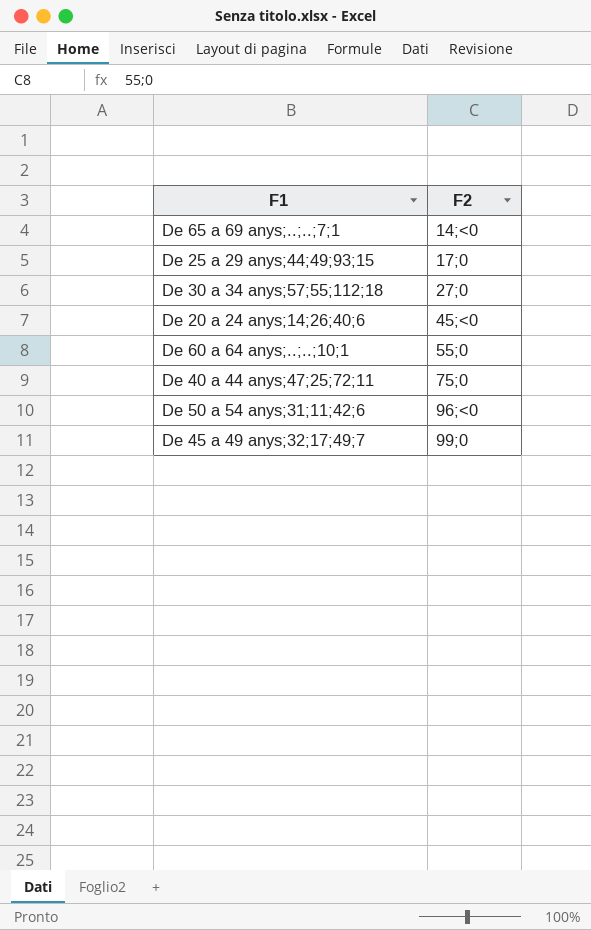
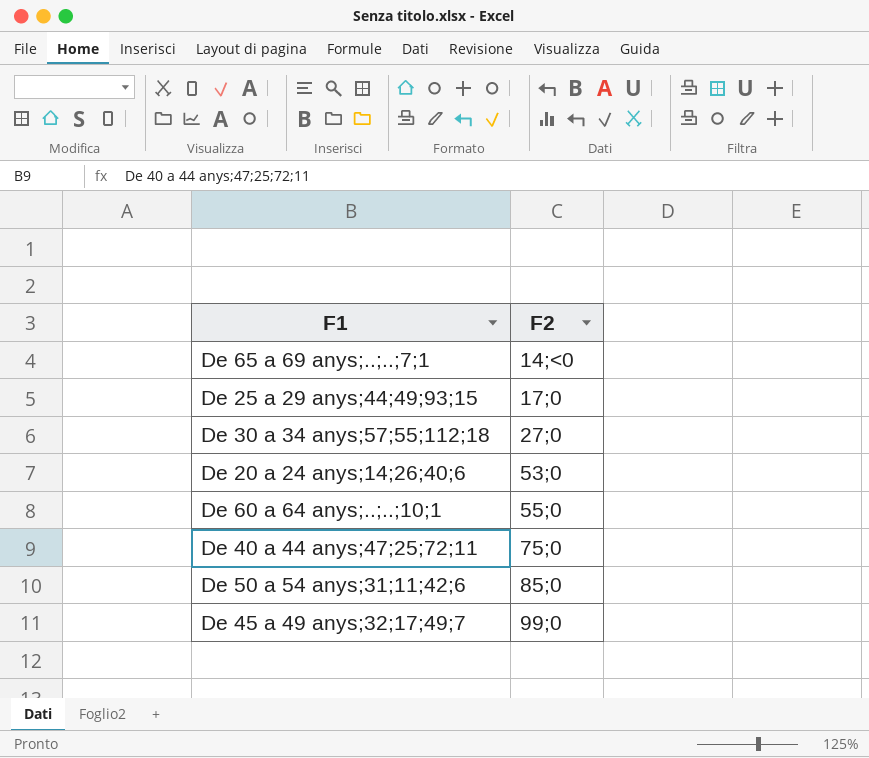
De 20 a 24 anys;14;26;40;6 | F2: 45;<0 -> 53;0
De 50 a 54 anys;31;11;42;6 | F2: 96;<0 -> 85;0

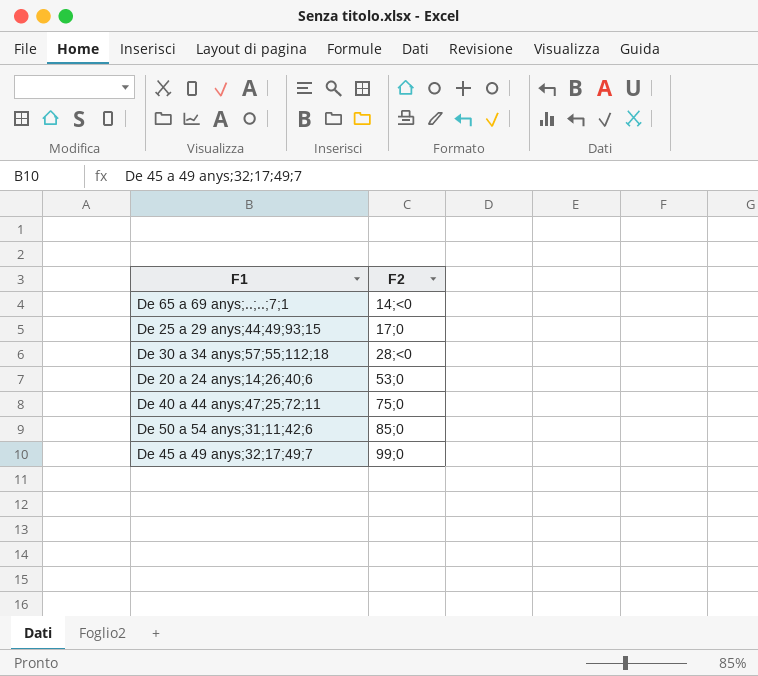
row De 60 a 64 anys;..;..;10;1: 55;0 -> none
De 30 a 34 anys;57;55;112;18 | F2: 27;0 -> 28;<0

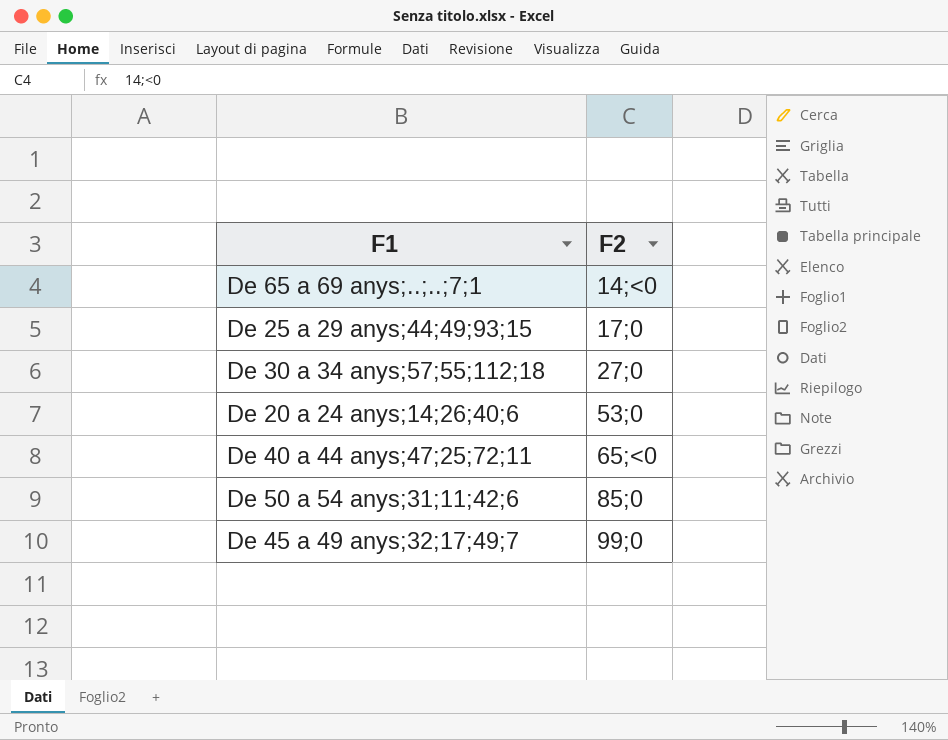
De 30 a 34 anys;57;55;112;18 | F2: 28;<0 -> 27;0
De 40 a 44 anys;47;25;72;11 | F2: 75;0 -> 65;<0

